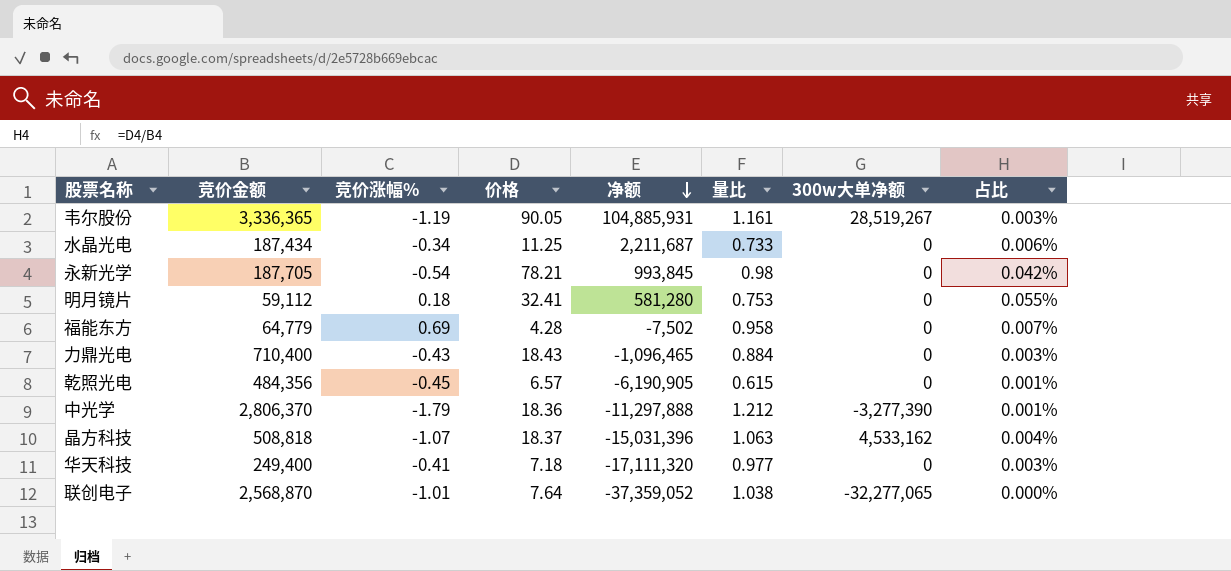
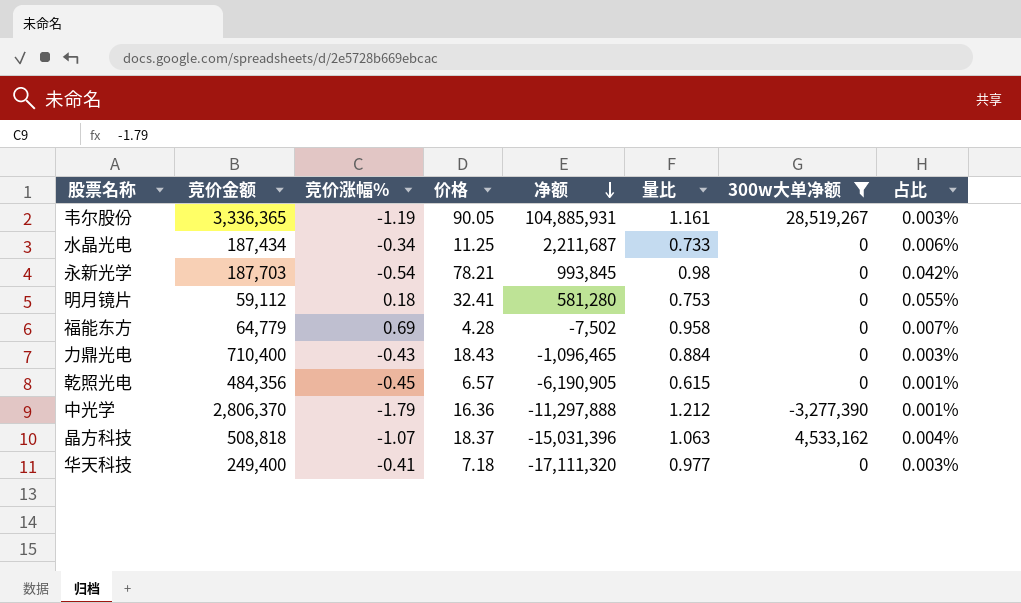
filter: none -> 300w大单净额 != -32,277,065
永新光学 | 竞价金额: 187,705 -> 187,703
中光学 | 价格: 18.36 -> 16.36

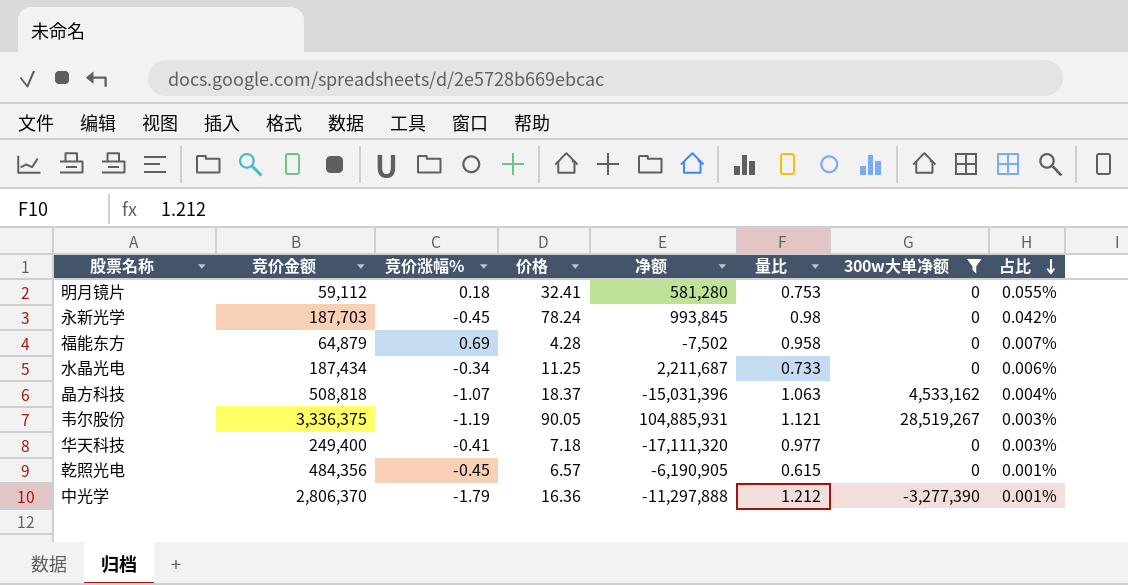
row order: 净额 descending -> 占比 descending
row 力鼎光电: 710,400 | -0.43 | 18.43 | -1,096,465 | 0.884 | 0 | 0.003% -> none
永新光学 | 竞价涨幅%: -0.54 -> -0.45
永新光学 | 价格: 78.21 -> 78.24
福能东方 | 竞价金额: 64,779 -> 64,879
韦尔股份 | 竞价金额: 3,336,365 -> 3,336,375
韦尔股份 | 量比: 1.161 -> 1.121

